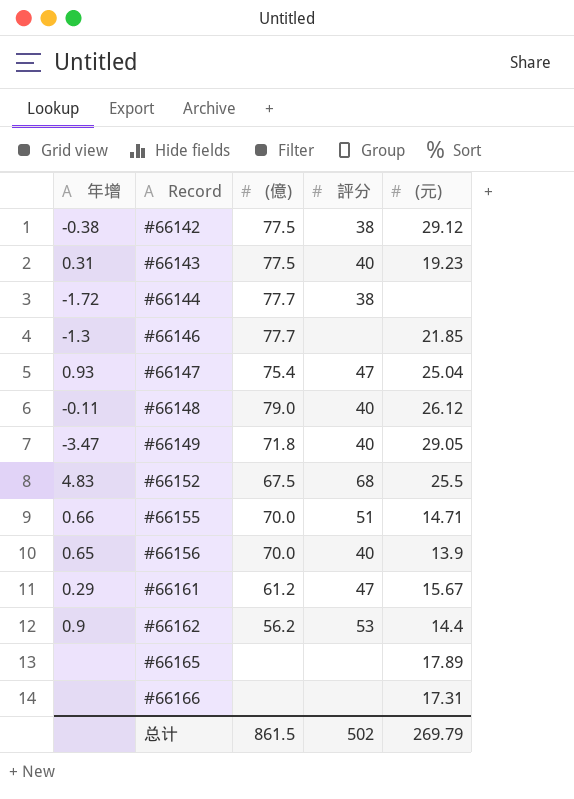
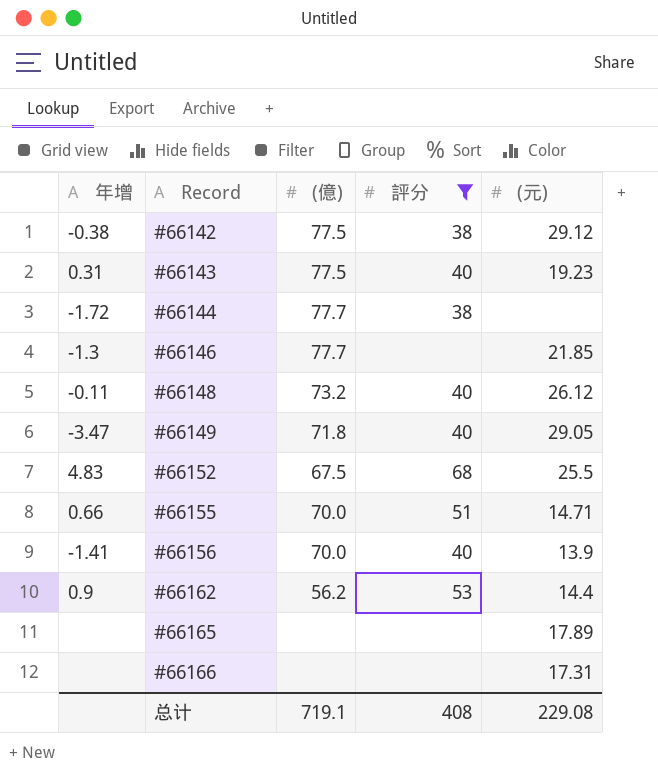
filter: none -> 評分 != 47
#66148 | (億): 79.0 -> 73.2
#66156 | 年增: 0.65 -> -1.41
总计 | (億): 861.5 -> 719.1
总计 | 評分: 502 -> 408
总计 | (元): 269.79 -> 229.08

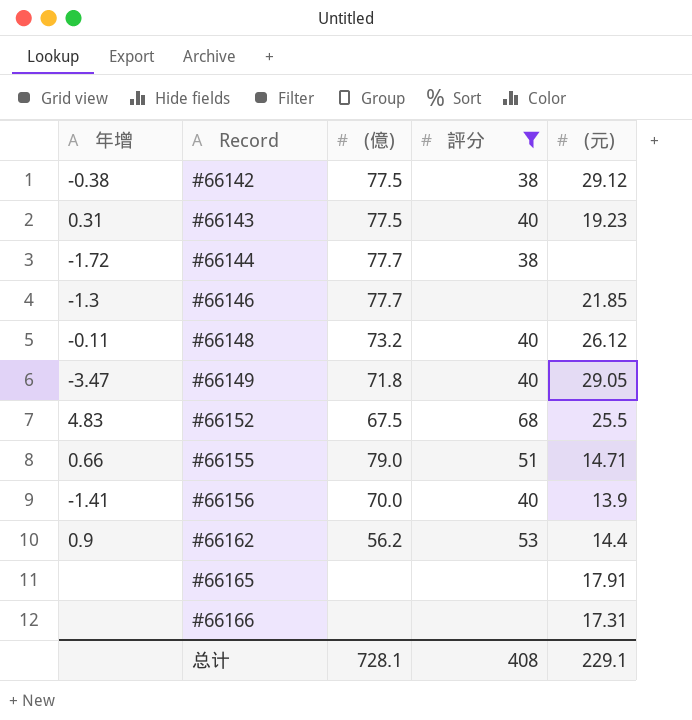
#66155 | (億): 70.0 -> 79.0
#66165 | (元): 17.89 -> 17.91
总计 | (億): 719.1 -> 728.1
总计 | (元): 229.08 -> 229.1

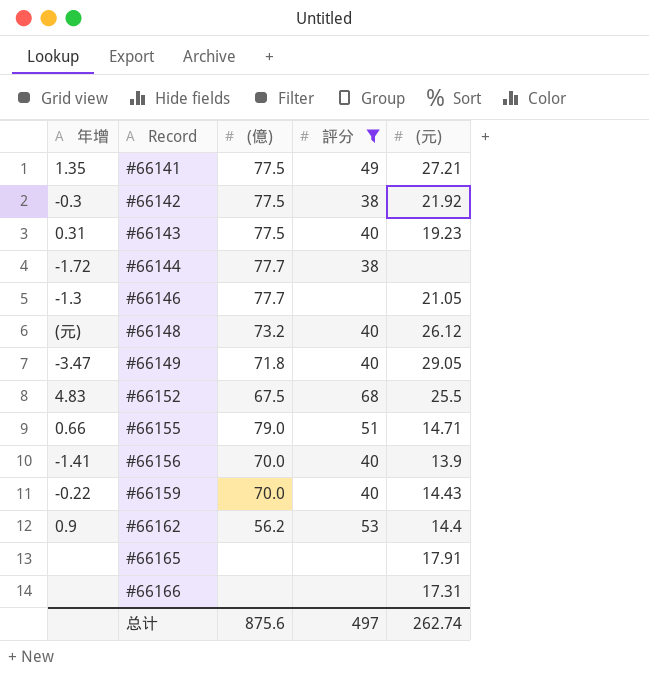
row #66141: none -> 1.35 | 77.5 | 49 | 27.21
#66142 | 年增: -0.38 -> -0.3
#66142 | (元): 29.12 -> 21.92
#66146 | (元): 21.85 -> 21.05
#66148 | 年增: -0.11 -> (元)
row #66159: none -> -0.22 | 70.0 | 40 | 14.43
总计 | (億): 728.1 -> 875.6
总计 | 評分: 408 -> 497
总计 | (元): 229.1 -> 262.74

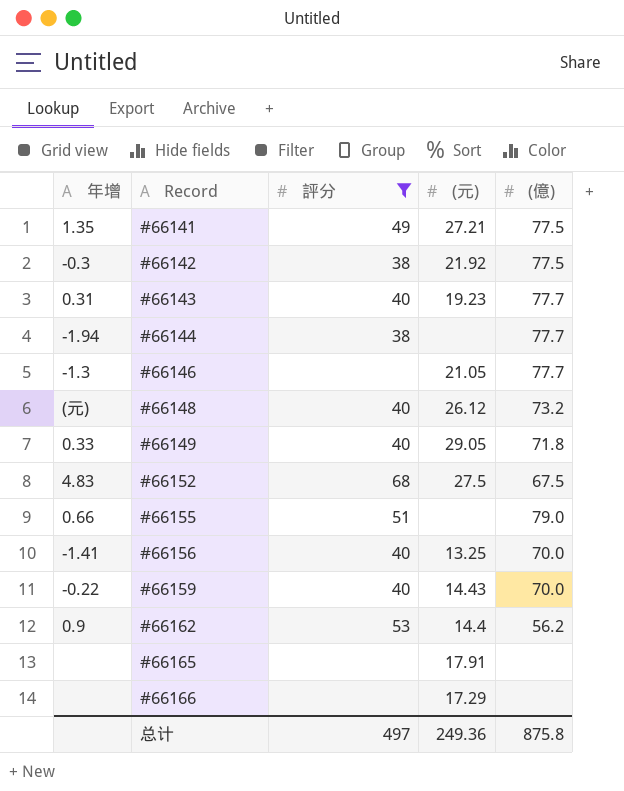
column (億) | position: 3 -> 5
#66143 | (億): 77.5 -> 77.7
#66144 | 年增: -1.72 -> -1.94
#66149 | 年增: -3.47 -> 0.33
#66152 | (元): 25.5 -> 27.5
#66155 | (元): 14.71 -> none
#66156 | (元): 13.9 -> 13.25
#66166 | (元): 17.31 -> 17.29
总计 | (元): 262.74 -> 249.36
总计 | (億): 875.6 -> 875.8

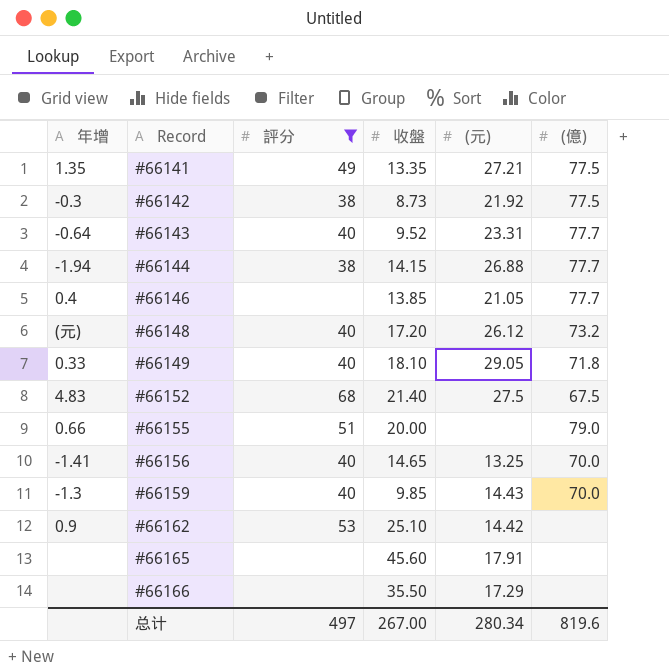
column 收盤 | position: none -> 4
#66143 | 年增: 0.31 -> -0.64
#66143 | (元): 19.23 -> 23.31
#66144 | (元): none -> 26.88
#66146 | 年增: -1.3 -> 0.4
#66159 | 年增: -0.22 -> -1.3
#66162 | (元): 14.4 -> 14.42
#66162 | (億): 56.2 -> none
总计 | (元): 249.36 -> 280.34
总计 | (億): 875.8 -> 819.6

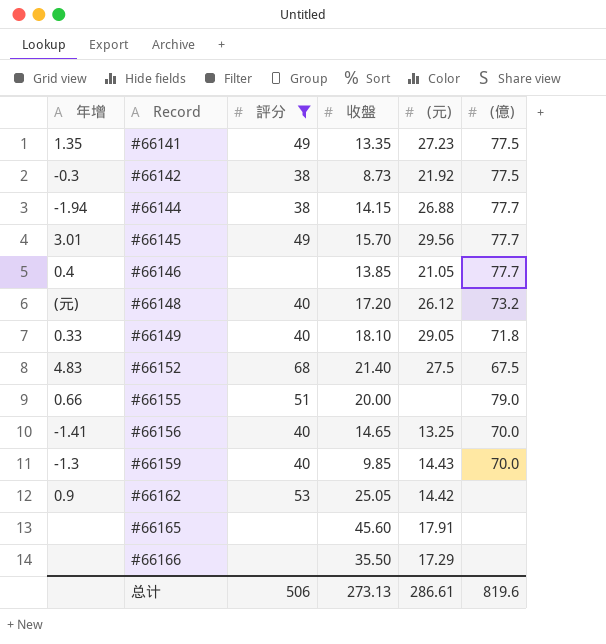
row #66143: -0.64 | 40 | 9.52 | 23.31 | 77.7 -> none
#66141 | (元): 27.21 -> 27.23
row #66145: none -> 3.01 | 49 | 15.70 | 29.56 | 77.7
#66162 | 收盤: 25.10 -> 25.05
总计 | 評分: 497 -> 506
总计 | 收盤: 267.00 -> 273.13
总计 | (元): 280.34 -> 286.61

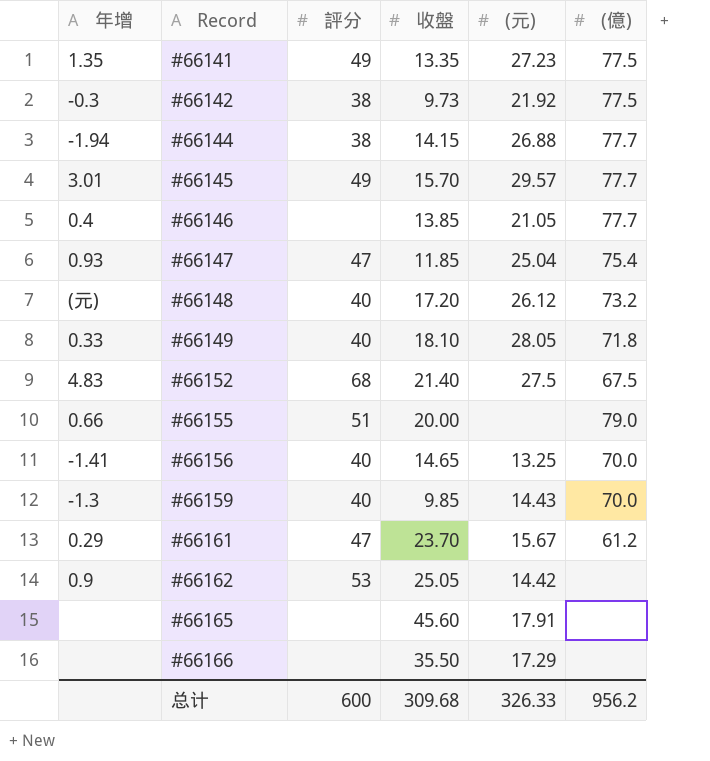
filter: 評分 != 47 -> none
#66142 | 收盤: 8.73 -> 9.73
#66145 | (元): 29.56 -> 29.57
#66149 | (元): 29.05 -> 28.05
总计 | 評分: 506 -> 600
总计 | 收盤: 273.13 -> 309.68
总计 | (元): 286.61 -> 326.33
总计 | (億): 819.6 -> 956.2

